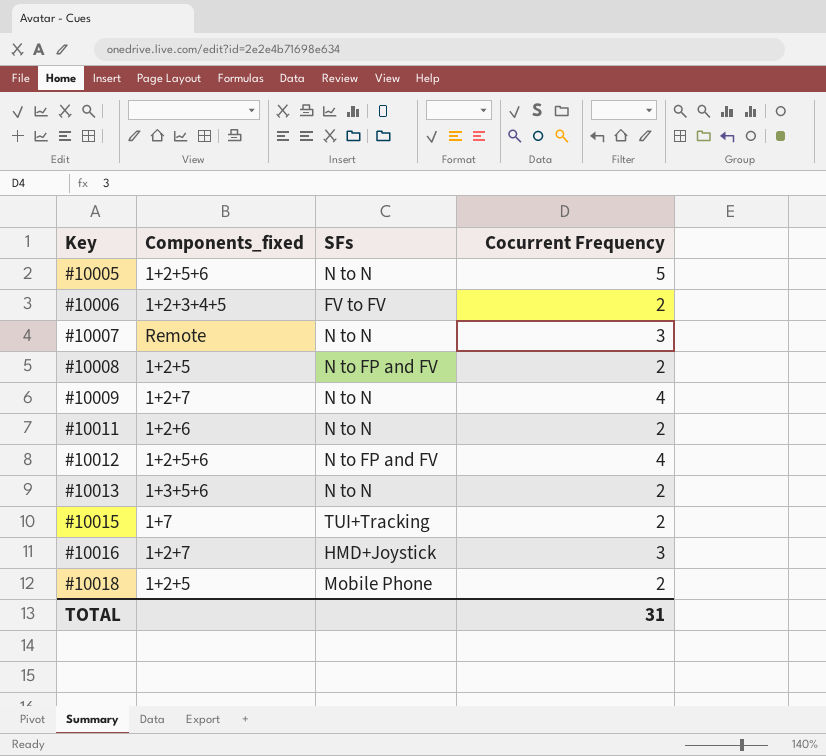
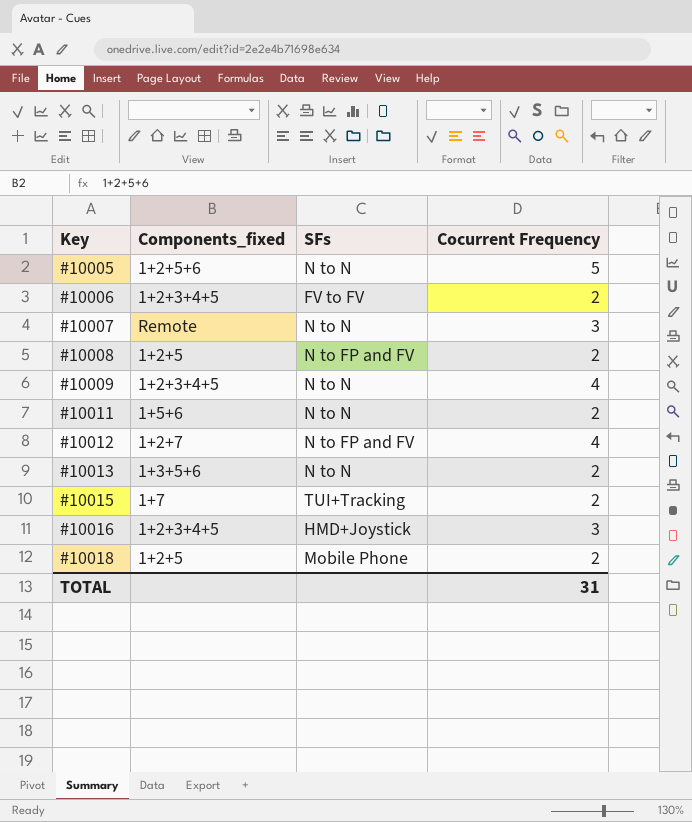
#10009 | Components_fixed: 1+2+7 -> 1+2+3+4+5
#10011 | Components_fixed: 1+2+6 -> 1+5+6
#10012 | Components_fixed: 1+2+5+6 -> 1+2+7
#10016 | Components_fixed: 1+2+7 -> 1+2+3+4+5

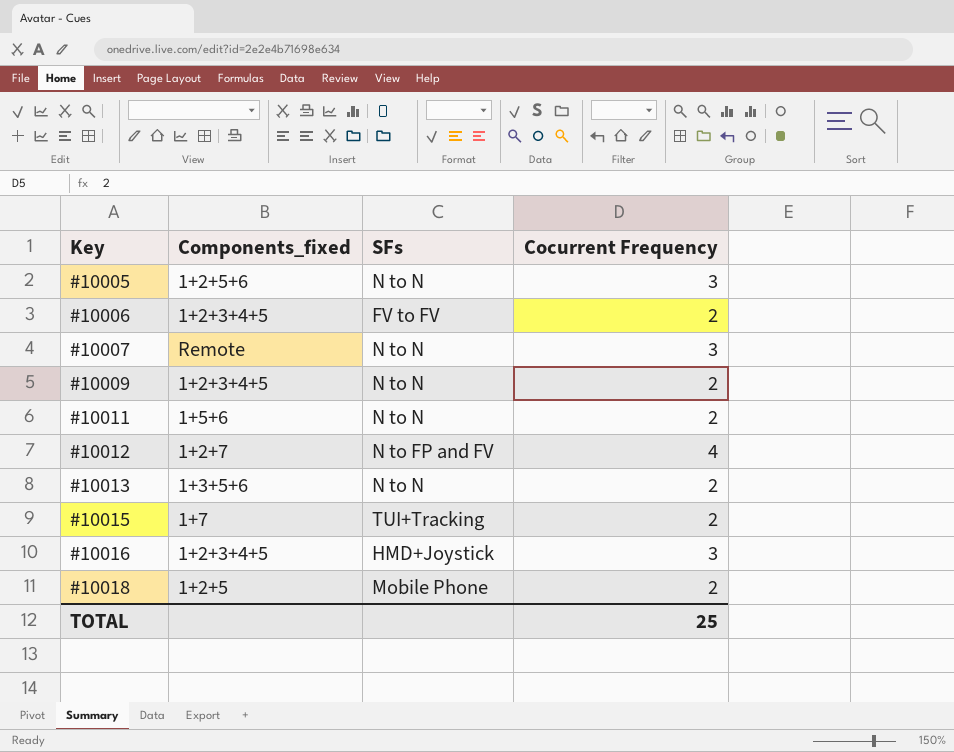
row #10008: 1+2+5 | N to FP and FV | 2 -> none
#10005 | Cocurrent Frequency: 5 -> 3
#10009 | Cocurrent Frequency: 4 -> 2
TOTAL | Cocurrent Frequency: 31 -> 25

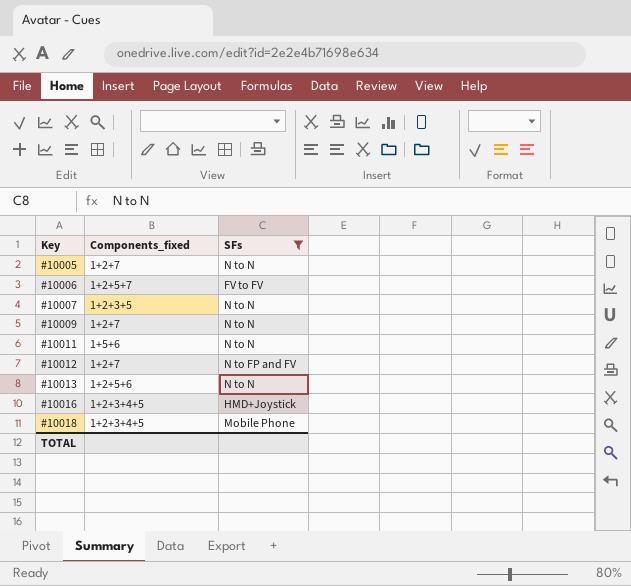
filter: none -> SFs != TUI+Tracking
column Cocurrent Frequency | position: 4 -> none
#10005 | Components_fixed: 1+2+5+6 -> 1+2+7
#10006 | Components_fixed: 1+2+3+4+5 -> 1+2+5+7
#10007 | Components_fixed: Remote -> 1+2+3+5
#10009 | Components_fixed: 1+2+3+4+5 -> 1+2+7
#10013 | Components_fixed: 1+3+5+6 -> 1+2+5+6
#10018 | Components_fixed: 1+2+5 -> 1+2+3+4+5

